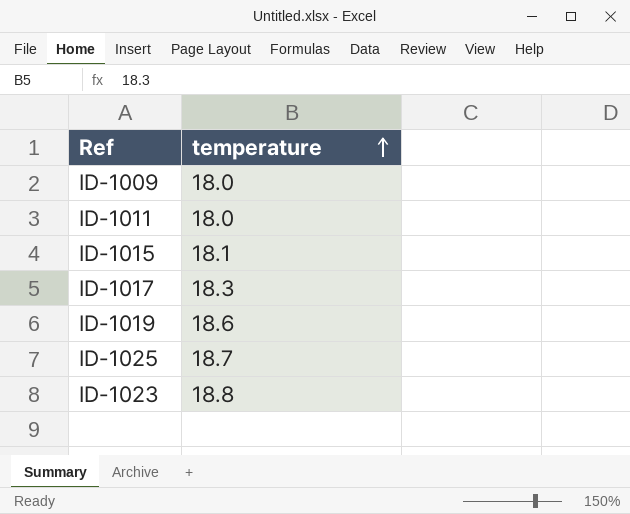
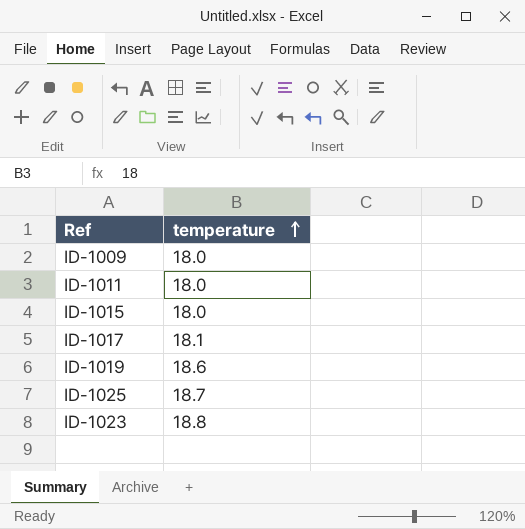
ID-1015 | temperature: 18.1 -> 18.0
ID-1017 | temperature: 18.3 -> 18.1

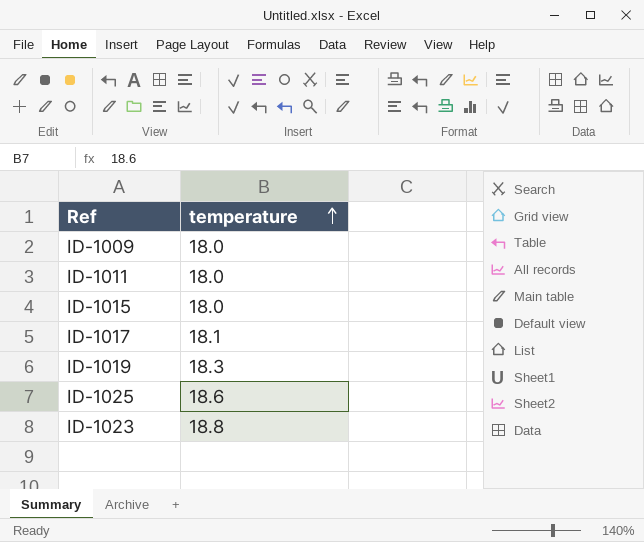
ID-1019 | temperature: 18.6 -> 18.3
ID-1025 | temperature: 18.7 -> 18.6

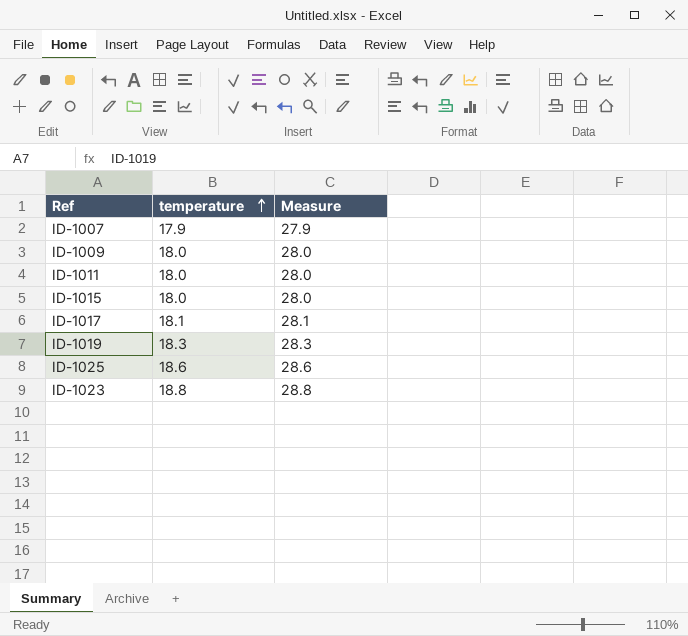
column Measure | formula: none -> [temperature] + 10
row ID-1007: none -> 17.9 | 27.9

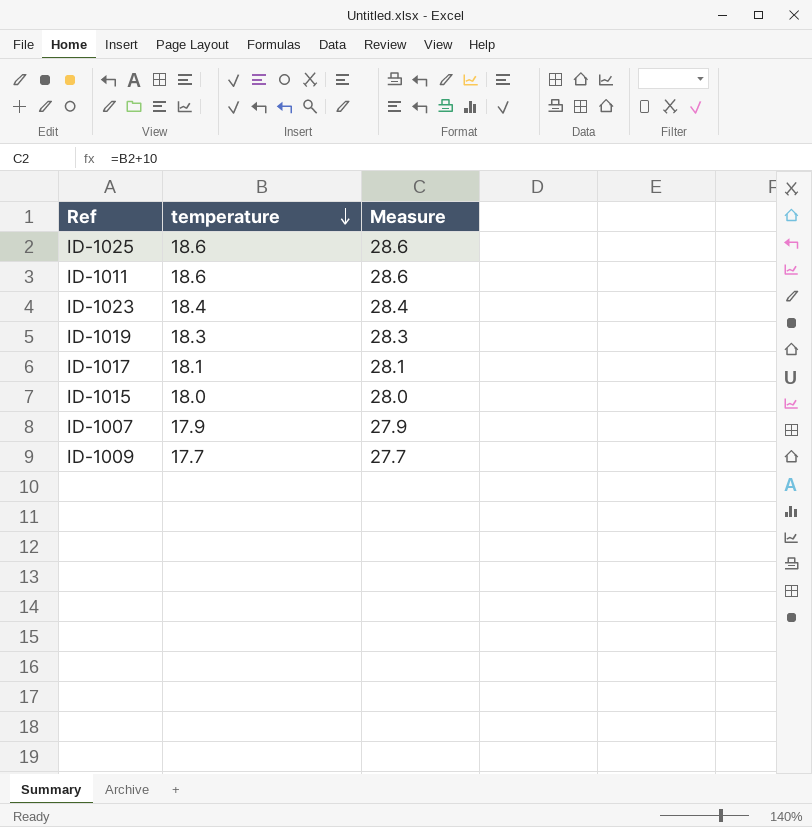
row order: temperature ascending -> temperature descending
ID-1011 | temperature: 18.0 -> 18.6
ID-1011 | Measure: 28.0 -> 28.6
ID-1023 | temperature: 18.8 -> 18.4
ID-1023 | Measure: 28.8 -> 28.4
ID-1009 | temperature: 18.0 -> 17.7
ID-1009 | Measure: 28.0 -> 27.7

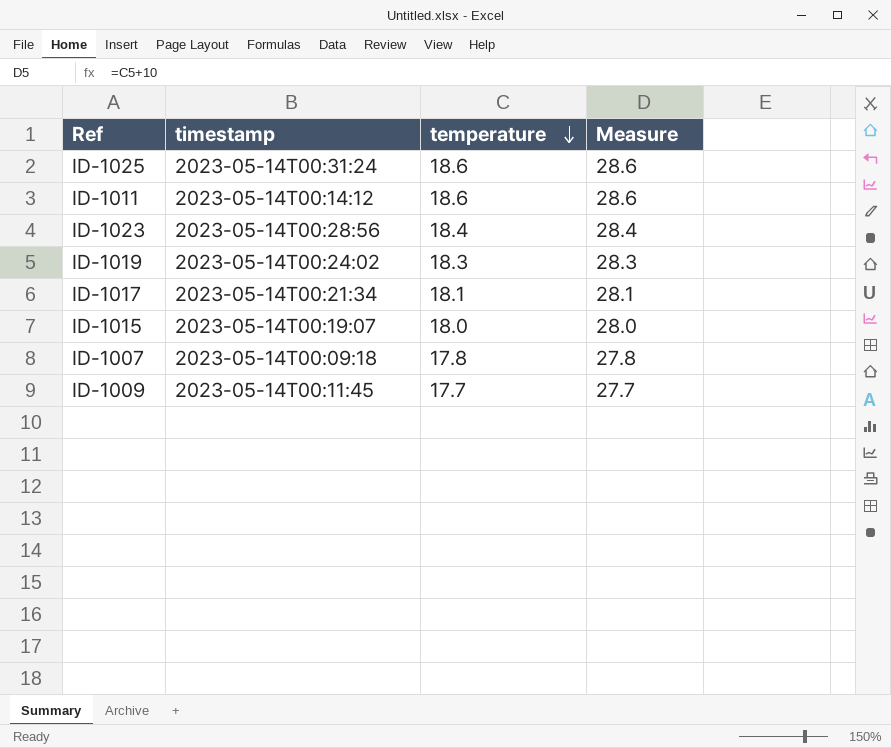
column timestamp | position: none -> 2
ID-1007 | temperature: 17.9 -> 17.8
ID-1007 | Measure: 27.9 -> 27.8

